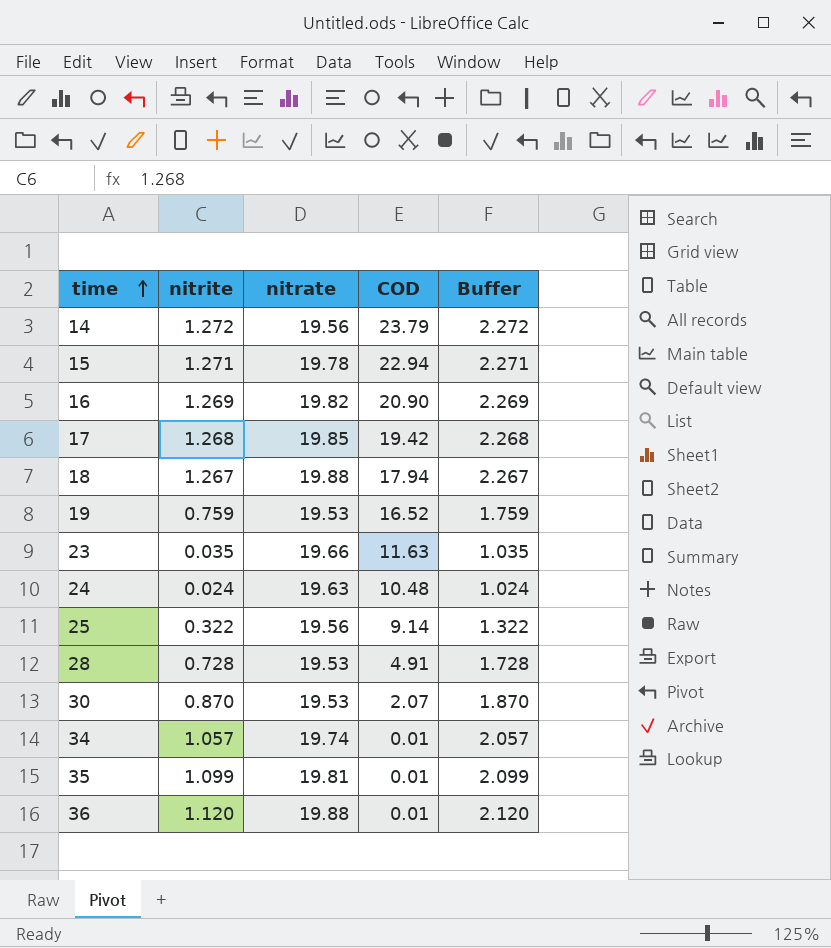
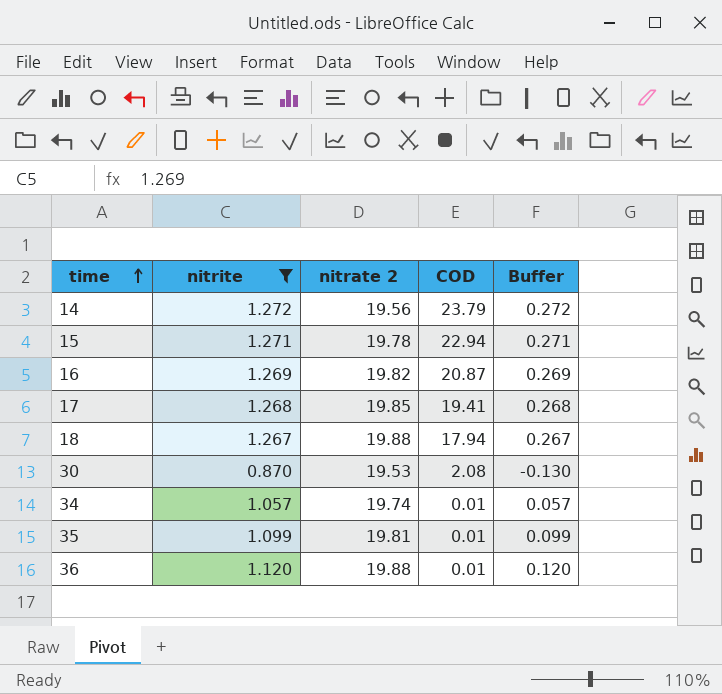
filter: none -> nitrite >= 0.870
column name: nitrate -> nitrate 2
column Buffer | formula: [nitrite] + 1 -> [nitrite] - 1
16 | COD: 20.90 -> 20.87
17 | COD: 19.42 -> 19.41
30 | COD: 2.07 -> 2.08

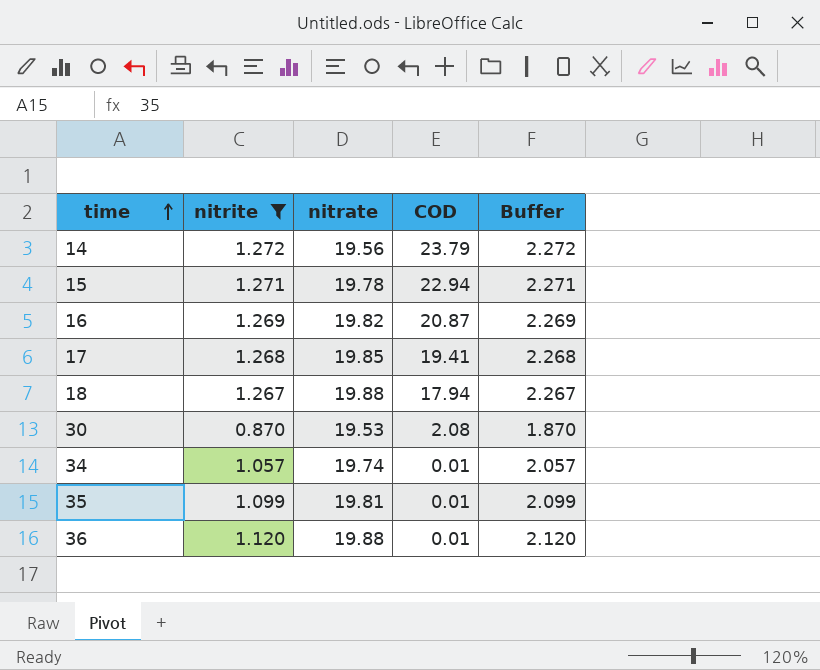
column name: nitrate 2 -> nitrate
column Buffer | formula: [nitrite] - 1 -> [nitrite] + 1

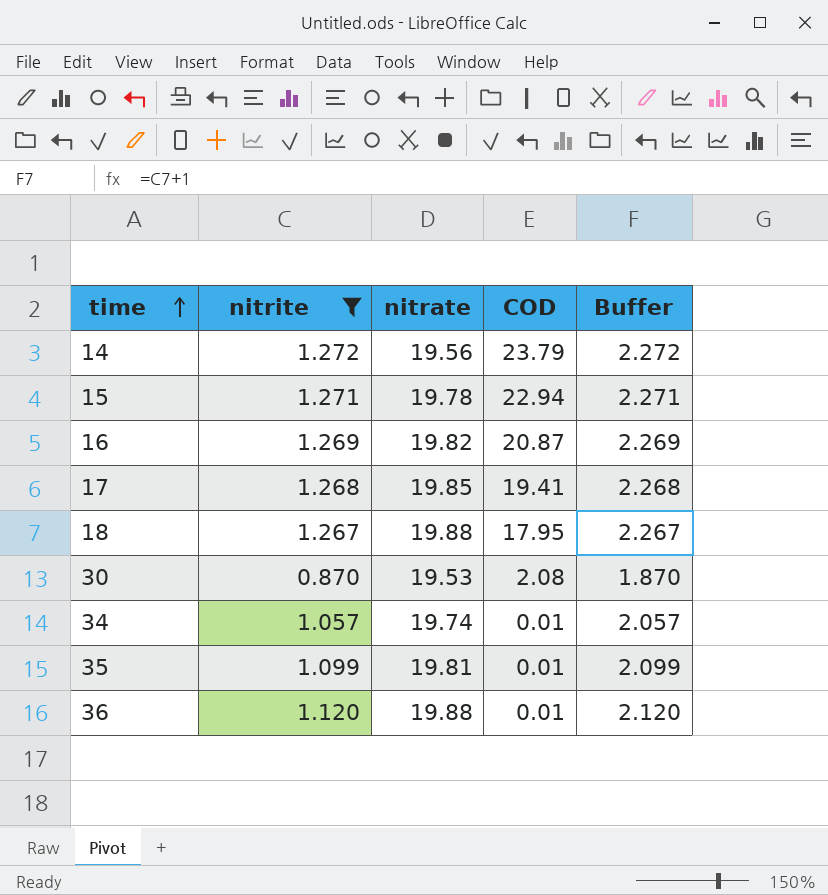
18 | COD: 17.94 -> 17.95

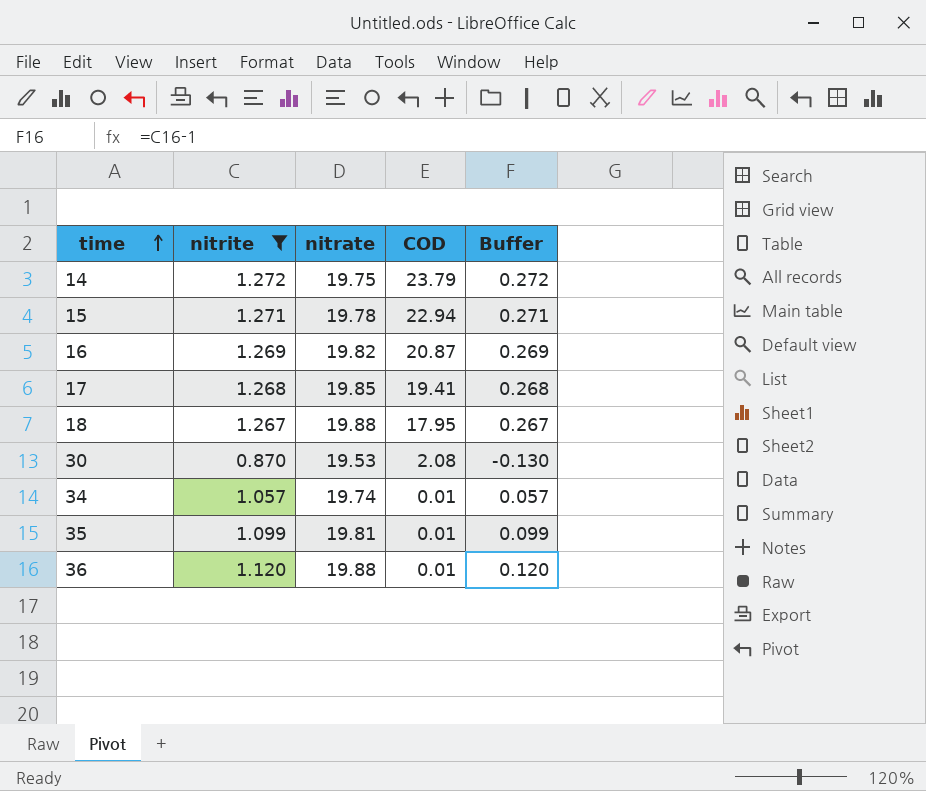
column Buffer | formula: [nitrite] + 1 -> [nitrite] - 1
14 | nitrate: 19.56 -> 19.75

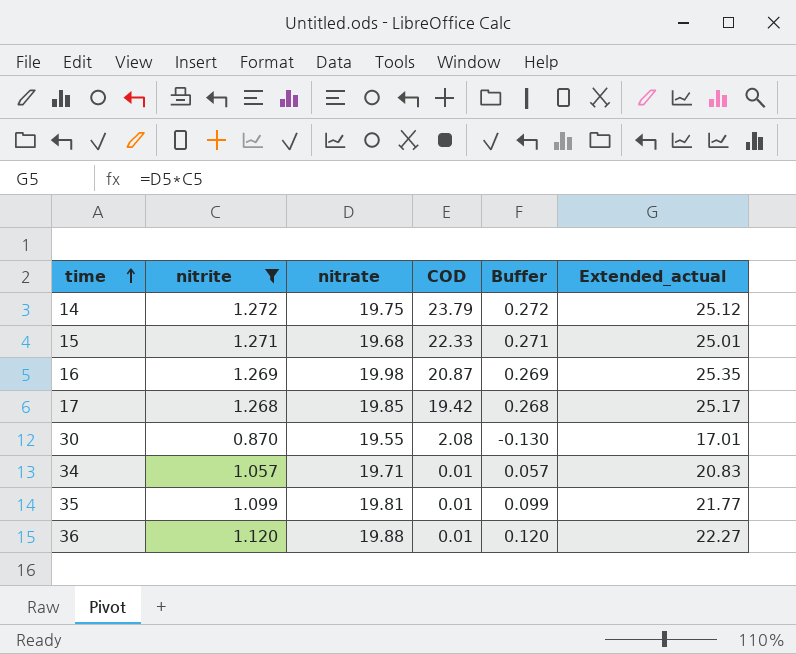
column Extended_actual | formula: none -> [nitrite] * [nitrate]
row 18: 1.267 | 19.88 | 17.95 | 0.267 -> none
15 | nitrate: 19.78 -> 19.68
15 | COD: 22.94 -> 22.33
16 | nitrate: 19.82 -> 19.98
17 | COD: 19.41 -> 19.42
30 | nitrate: 19.53 -> 19.55
34 | nitrate: 19.74 -> 19.71

